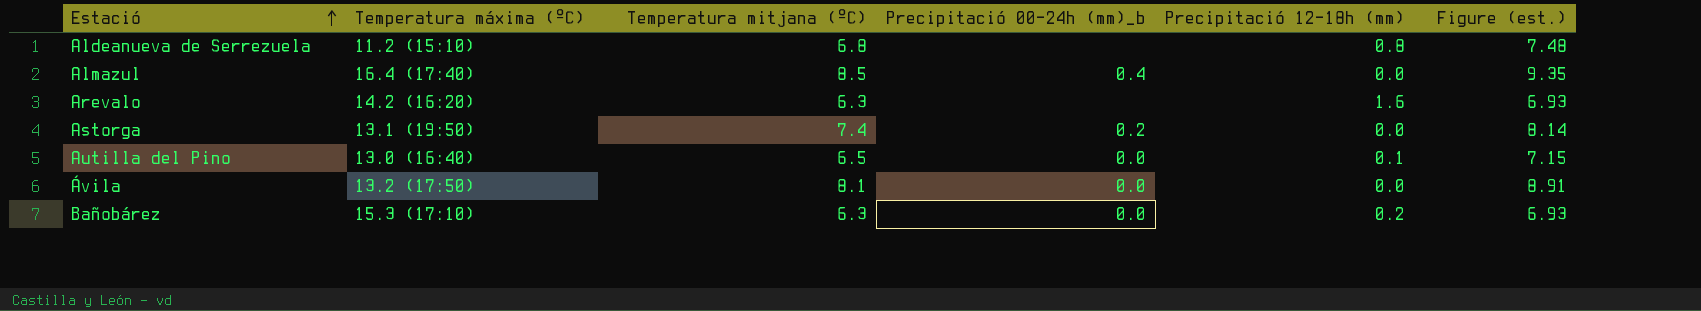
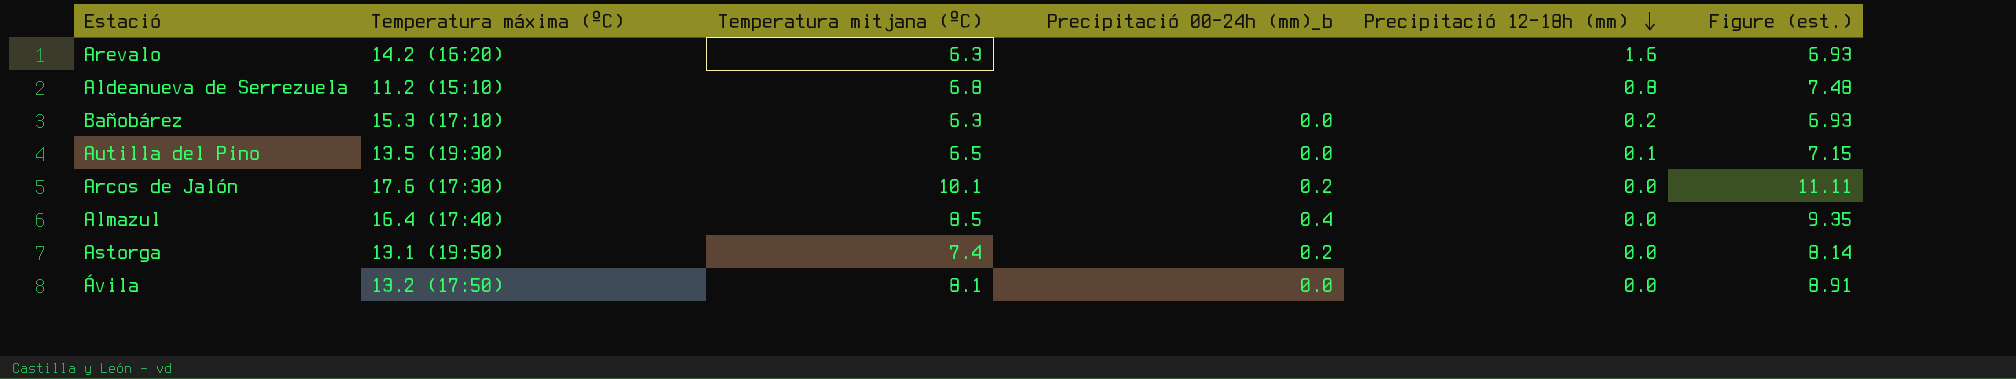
row order: Estació ascending -> Precipitació 12-18h (mm) descending
Autilla del Pino | Temperatura máxima (ºC): 13.0 (16:40) -> 13.5 (19:30)
row Arcos de Jalón: none -> 17.6 (17:30) | 10.1 | 0.2 | 0.0 | 11.11

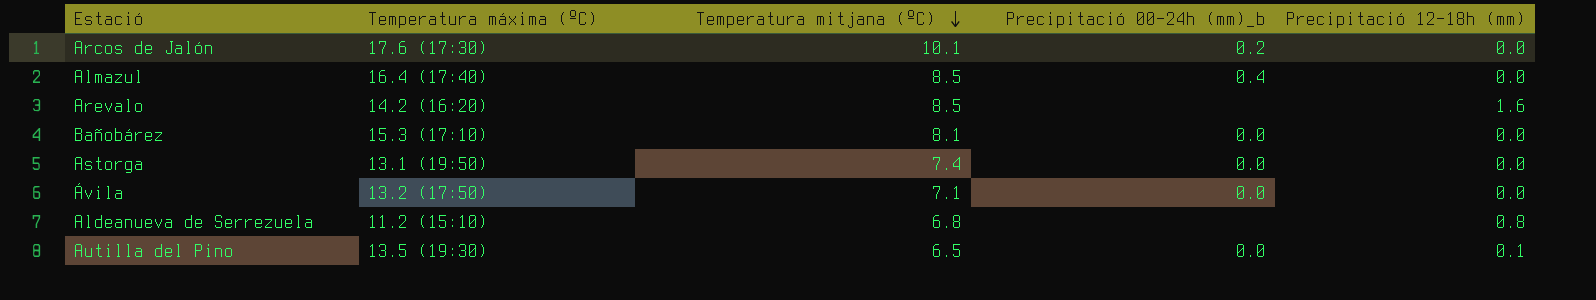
row order: Precipitació 12-18h (mm) descending -> Temperatura mitjana (ºC) descending
column Figure (est.) | formula: [Temperatura mitjana (ºC)] * 1.1 -> none
Arevalo | Temperatura mitjana (ºC): 6.3 -> 8.5
Bañobárez | Temperatura mitjana (ºC): 6.3 -> 8.1
Bañobárez | Precipitació 12-18h (mm): 0.2 -> 0.0
Astorga | Precipitació 00-24h (mm)_b: 0.2 -> 0.0
Ávila | Temperatura mitjana (ºC): 8.1 -> 7.1

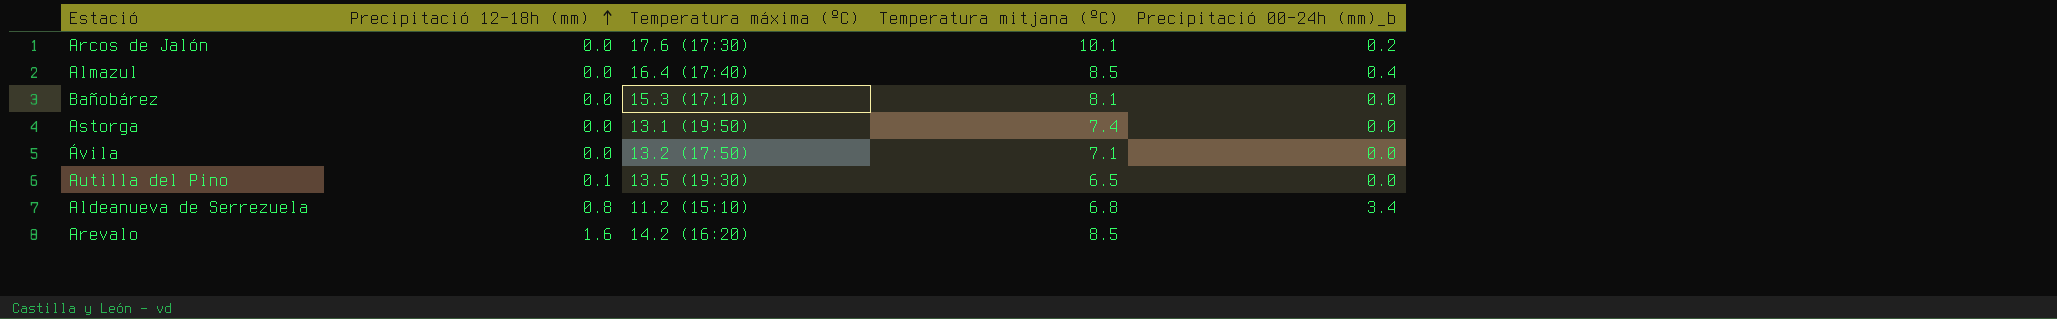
row order: Temperatura mitjana (ºC) descending -> Precipitació 12-18h (mm) ascending
column Precipitació 12-18h (mm) | position: 5 -> 2
Aldeanueva de Serrezuela | Precipitació 00-24h (mm)_b: none -> 3.4

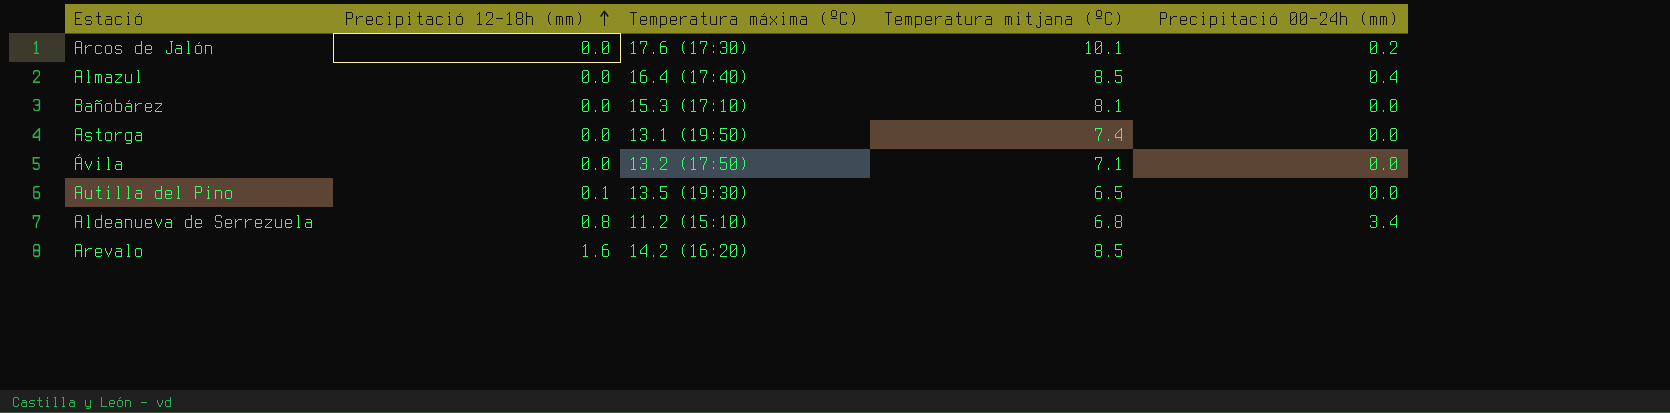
column name: Precipitació 00-24h (mm)_b -> Precipitació 00-24h (mm)

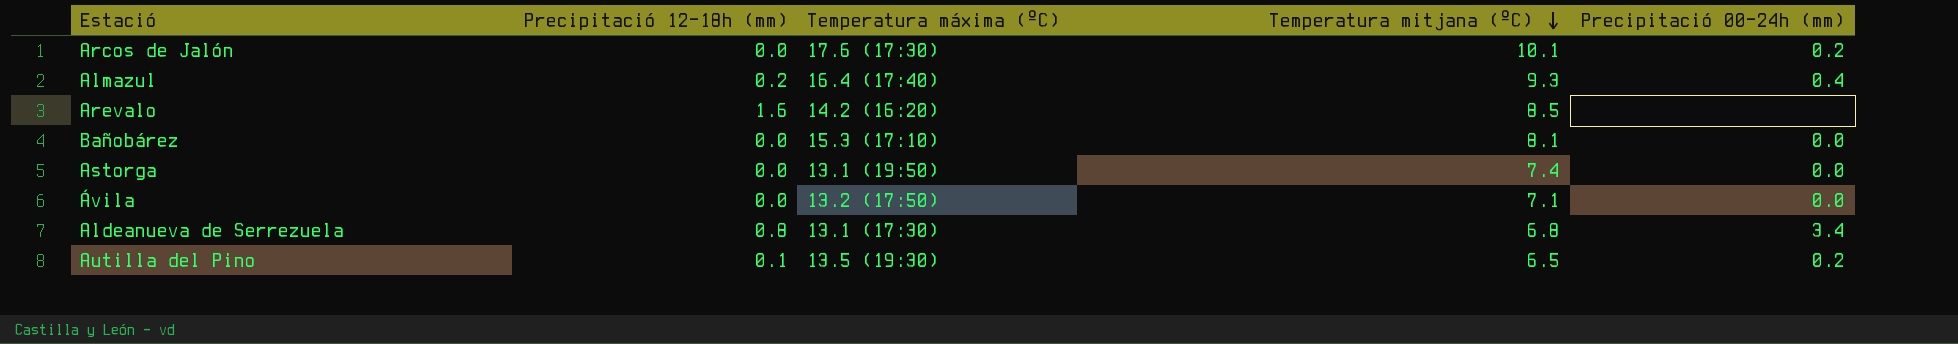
row order: Precipitació 12-18h (mm) ascending -> Temperatura mitjana (ºC) descending
Almazul | Precipitació 12-18h (mm): 0.0 -> 0.2
Almazul | Temperatura mitjana (ºC): 8.5 -> 9.3
Aldeanueva de Serrezuela | Temperatura máxima (ºC): 11.2 (15:10) -> 13.1 (17:30)
Autilla del Pino | Precipitació 00-24h (mm): 0.0 -> 0.2

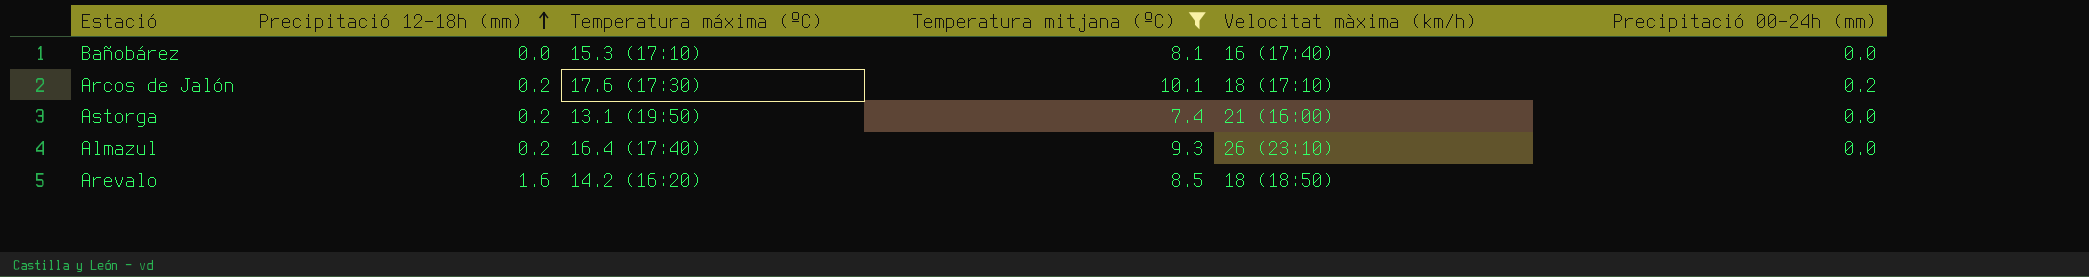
filter: none -> Temperatura mitjana (ºC) >= 7.4
row order: Temperatura mitjana (ºC) descending -> Precipitació 12-18h (mm) ascending
column Velocitat màxima (km/h) | position: none -> 5
Arcos de Jalón | Precipitació 12-18h (mm): 0.0 -> 0.2
Astorga | Precipitació 12-18h (mm): 0.0 -> 0.2
Almazul | Precipitació 00-24h (mm): 0.4 -> 0.0

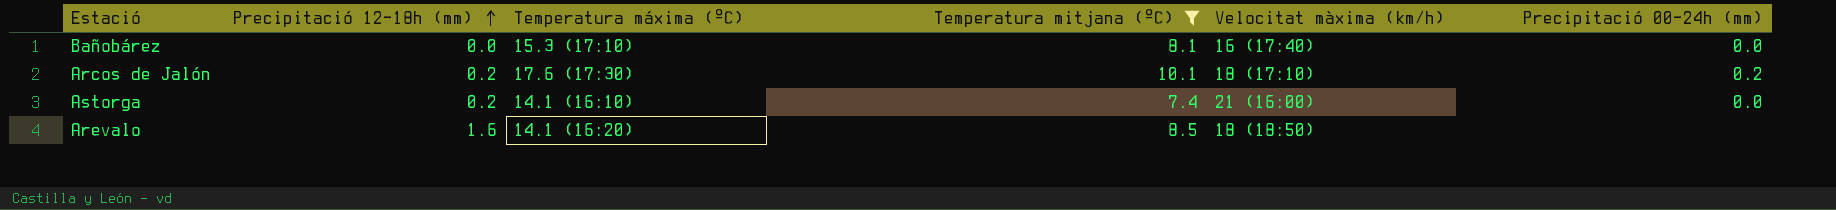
row Almazul: 0.2 | 16.4 (17:40) | 9.3 | 26 (23:10) | 0.0 -> none
Astorga | Temperatura máxima (ºC): 13.1 (19:50) -> 14.1 (16:10)
Arevalo | Temperatura máxima (ºC): 14.2 (16:20) -> 14.1 (16:20)

